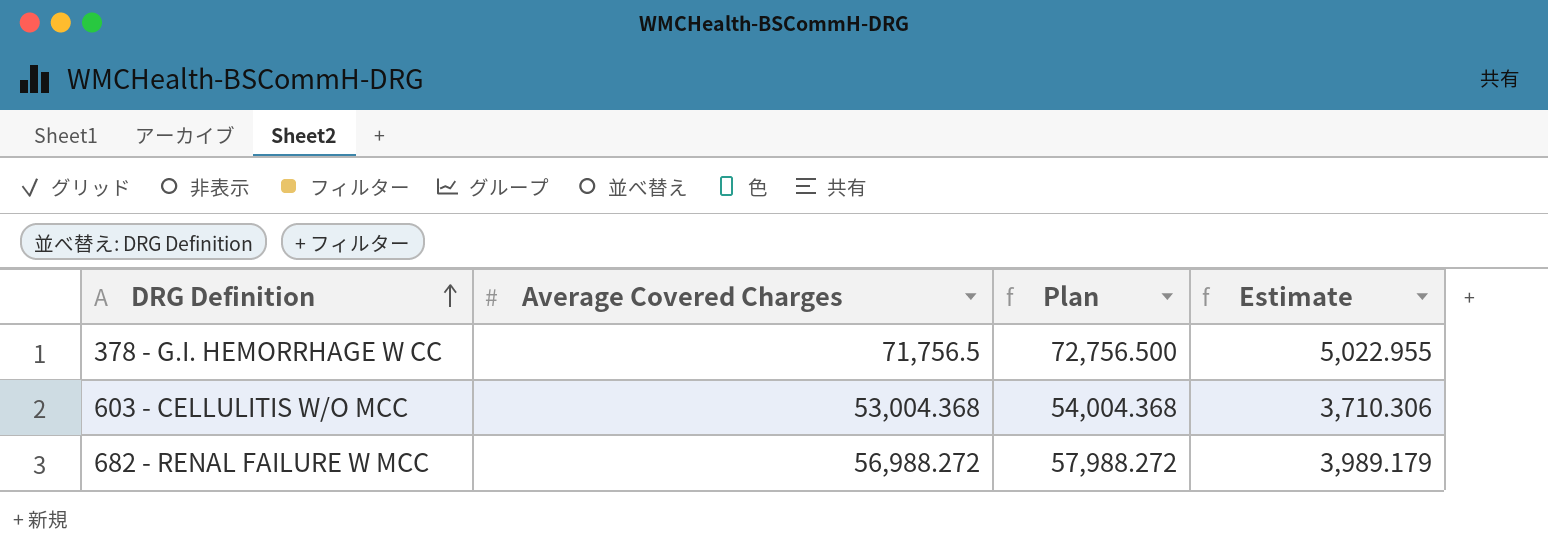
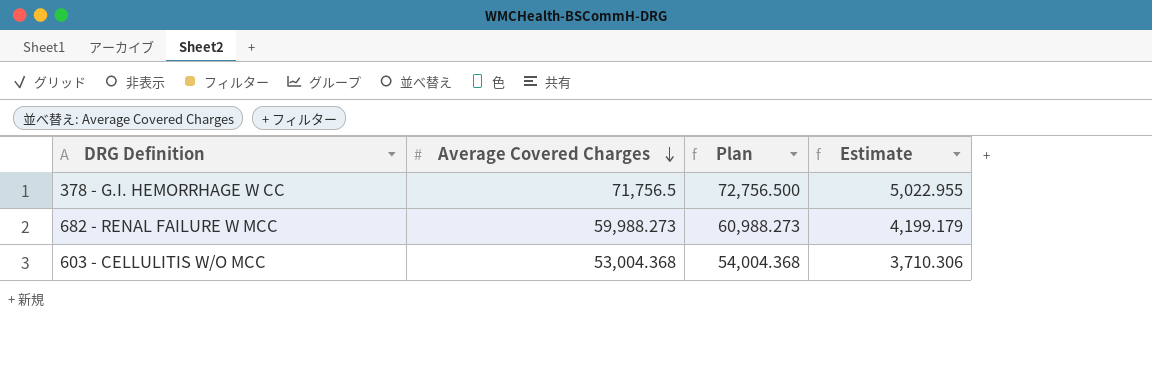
row order: DRG Definition ascending -> Average Covered Charges descending
682 - RENAL FAILURE W MCC | Average Covered Charges: 56,988.272 -> 59,988.273
682 - RENAL FAILURE W MCC | Plan: 57,988.272 -> 60,988.273
682 - RENAL FAILURE W MCC | Estimate: 3,989.179 -> 4,199.179

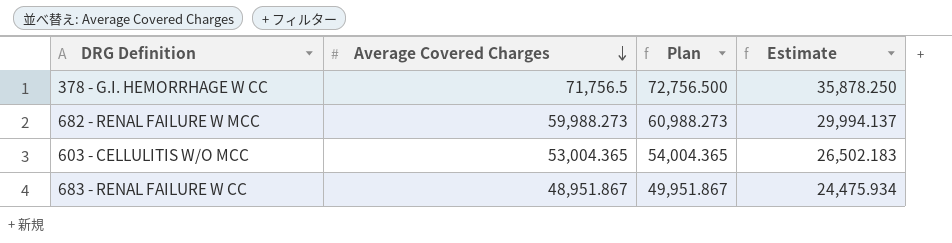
column Estimate | formula: [Average Covered Charges] * 0.07 -> [Average Covered Charges] * 0.5
603 - CELLULITIS W/O MCC | Average Covered Charges: 53,004.368 -> 53,004.365
603 - CELLULITIS W/O MCC | Plan: 54,004.368 -> 54,004.365
row 683 - RENAL FAILURE W CC: none -> 48,951.867 | 49,951.867 | 24,475.934

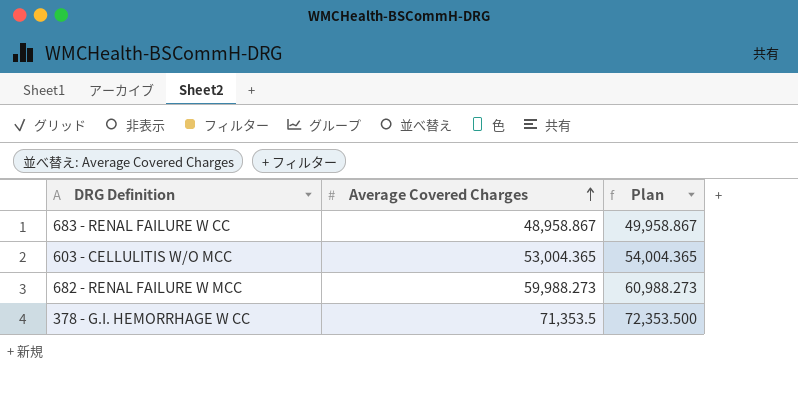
row order: Average Covered Charges descending -> Average Covered Charges ascending
column Estimate | formula: [Average Covered Charges] * 0.5 -> none
683 - RENAL FAILURE W CC | Average Covered Charges: 48,951.867 -> 48,958.867
683 - RENAL FAILURE W CC | Plan: 49,951.867 -> 49,958.867
378 - G.I. HEMORRHAGE W CC | Average Covered Charges: 71,756.5 -> 71,353.5
378 - G.I. HEMORRHAGE W CC | Plan: 72,756.500 -> 72,353.500

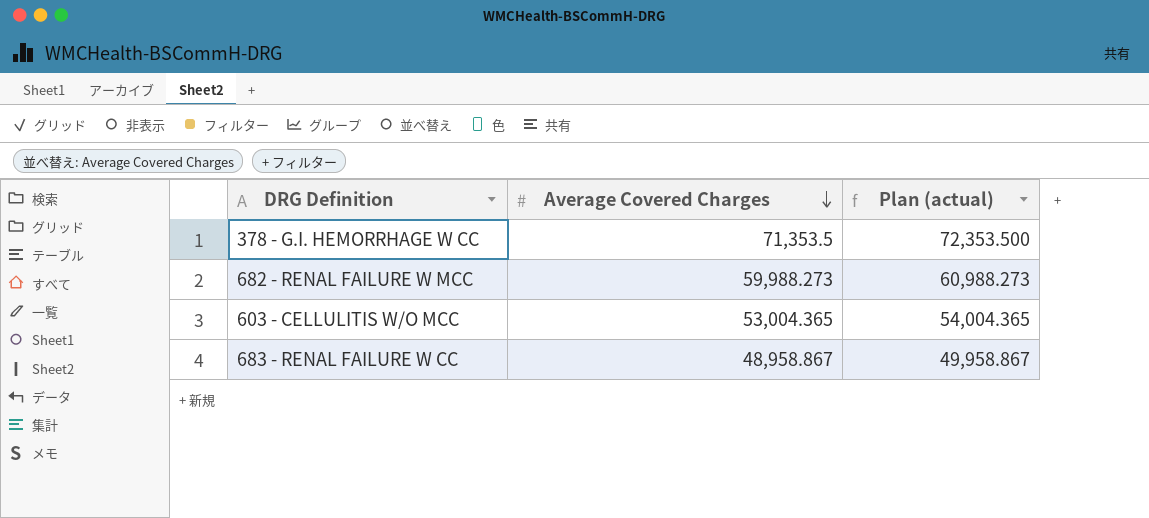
row order: Average Covered Charges ascending -> Average Covered Charges descending
column name: Plan -> Plan (actual)

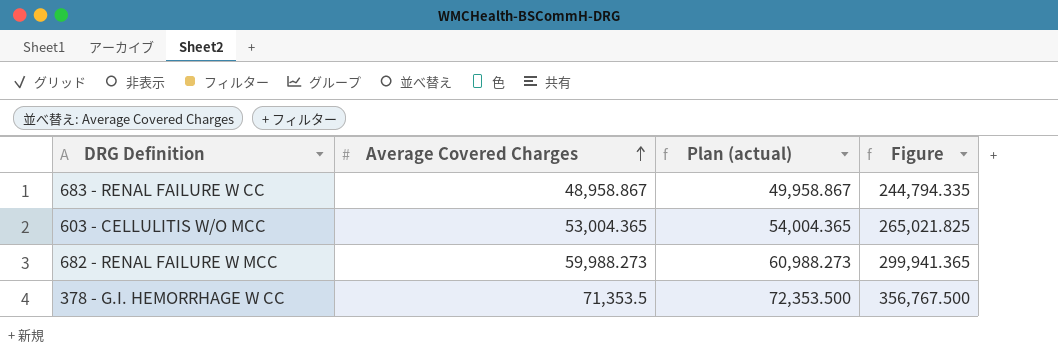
row order: Average Covered Charges descending -> Average Covered Charges ascending
column Figure | formula: none -> [Average Covered Charges] * 5

